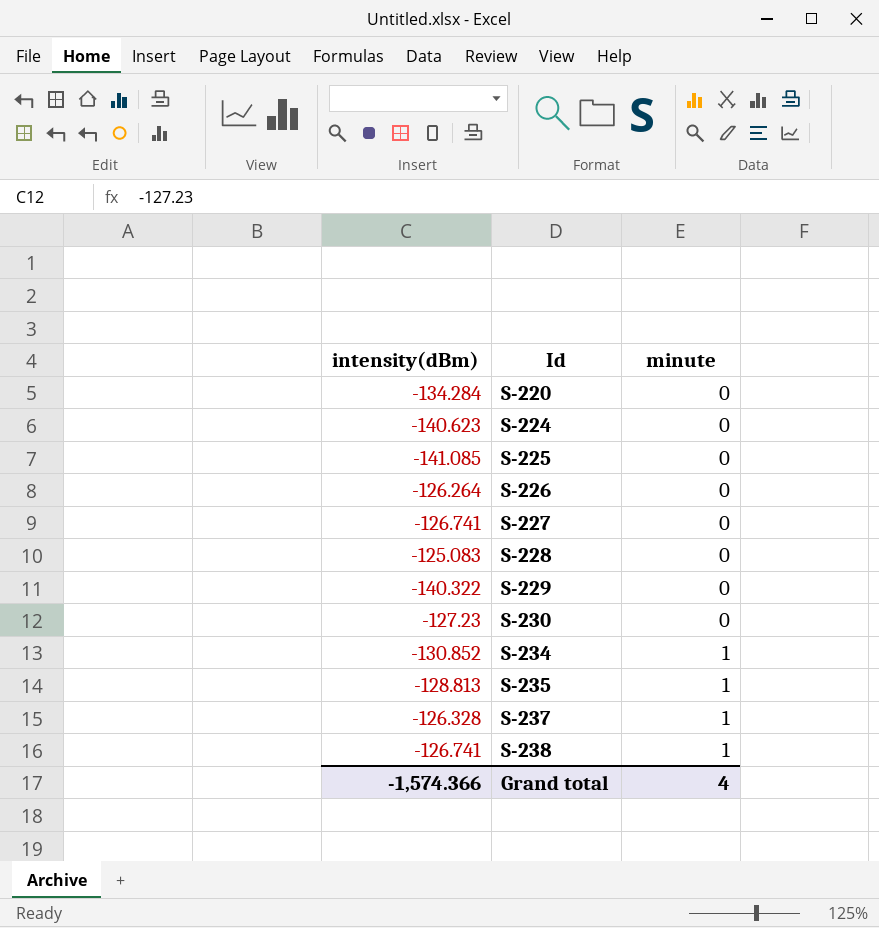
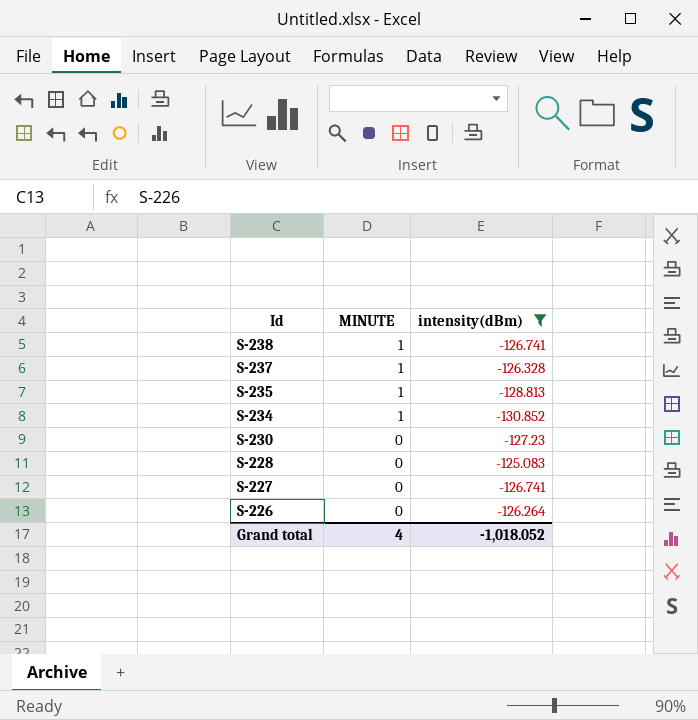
filter: none -> intensity(dBm) >= -130.852
row order: Id ascending -> Id descending
column name: minute -> MINUTE
column intensity(dBm) | position: 1 -> 3
Grand total | intensity(dBm): -1,574.366 -> -1,018.052

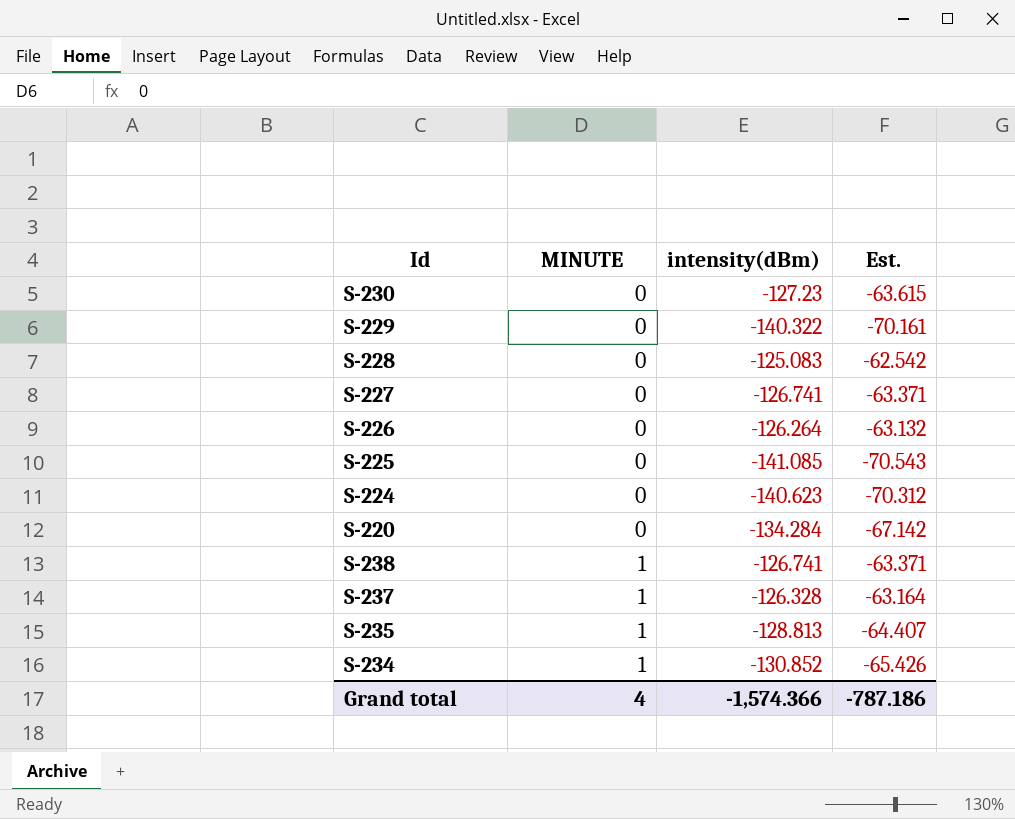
filter: intensity(dBm) >= -130.852 -> none
row order: Id descending -> MINUTE ascending
column Est. | formula: none -> [intensity(dBm)] * 0.5
Grand total | intensity(dBm): -1,018.052 -> -1,574.366

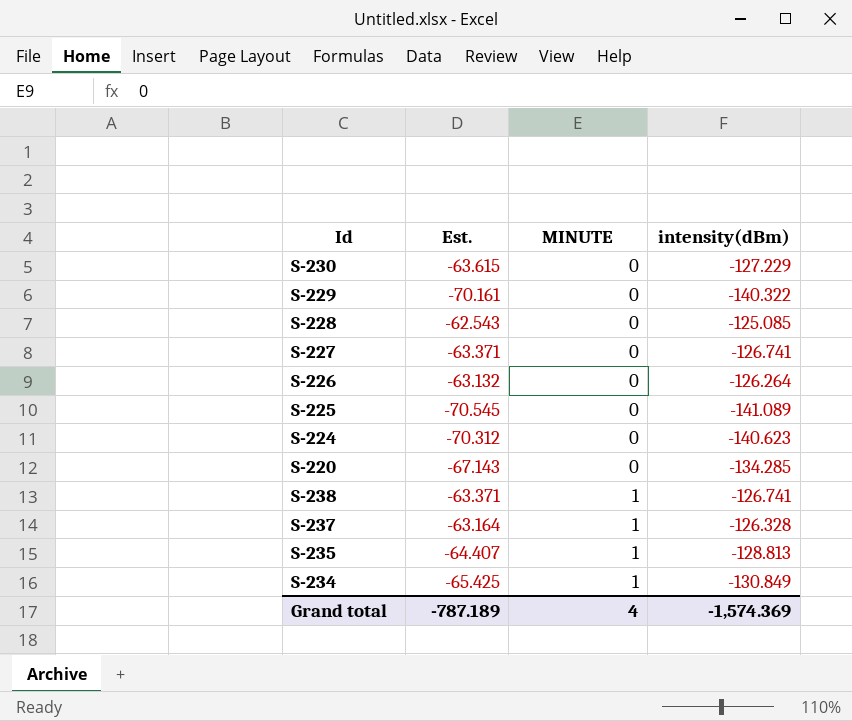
column Est. | position: 4 -> 2
S-230 | intensity(dBm): -127.23 -> -127.229
S-228 | Est.: -62.542 -> -62.543
S-228 | intensity(dBm): -125.083 -> -125.085
S-225 | Est.: -70.543 -> -70.545
S-225 | intensity(dBm): -141.085 -> -141.089
S-220 | Est.: -67.142 -> -67.143
S-220 | intensity(dBm): -134.284 -> -134.285
S-234 | Est.: -65.426 -> -65.425
S-234 | intensity(dBm): -130.852 -> -130.849
Grand total | Est.: -787.186 -> -787.189
Grand total | intensity(dBm): -1,574.366 -> -1,574.369

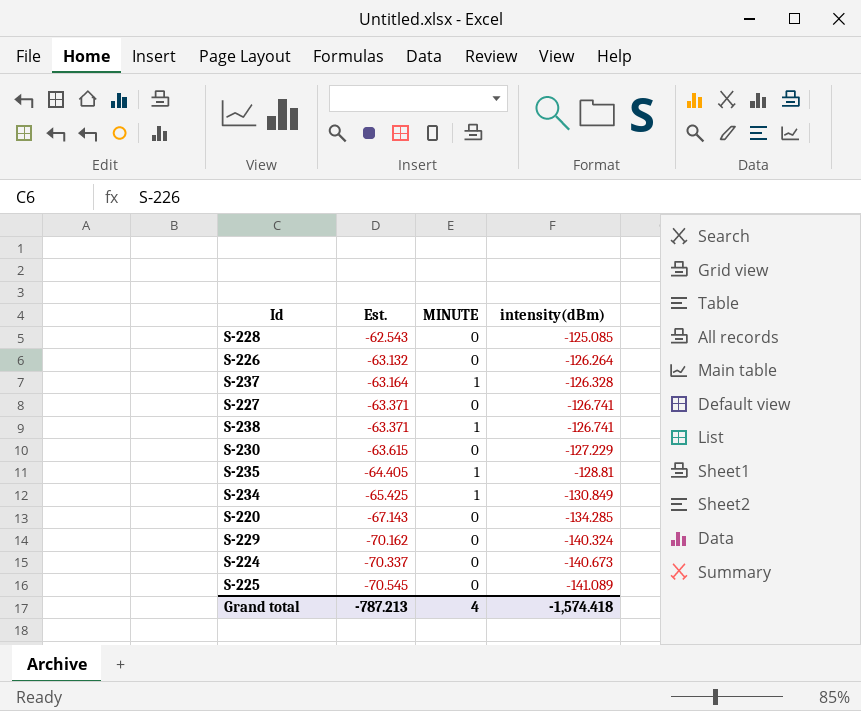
row order: MINUTE ascending -> Est. descending
S-235 | Est.: -64.407 -> -64.405
S-235 | intensity(dBm): -128.813 -> -128.81
S-229 | Est.: -70.161 -> -70.162
S-229 | intensity(dBm): -140.322 -> -140.324
S-224 | Est.: -70.312 -> -70.337
S-224 | intensity(dBm): -140.623 -> -140.673
Grand total | Est.: -787.189 -> -787.213
Grand total | intensity(dBm): -1,574.369 -> -1,574.418

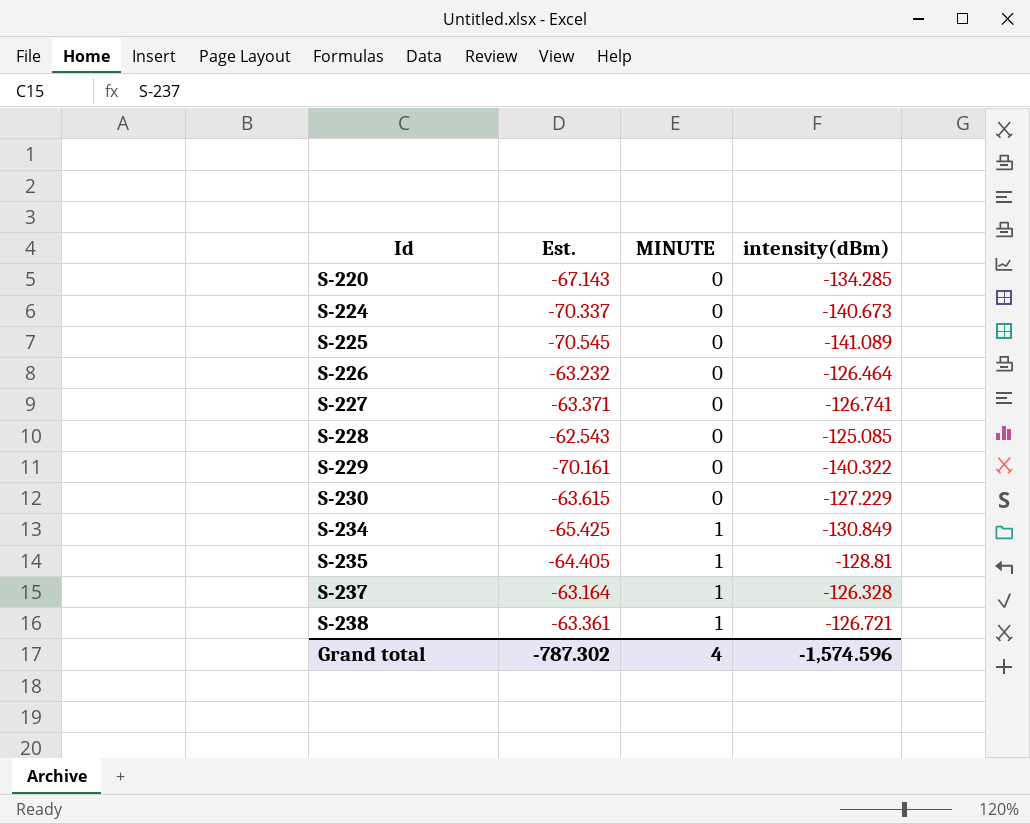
row order: Est. descending -> Id ascending
S-226 | Est.: -63.132 -> -63.232
S-226 | intensity(dBm): -126.264 -> -126.464
S-229 | Est.: -70.162 -> -70.161
S-229 | intensity(dBm): -140.324 -> -140.322
S-238 | Est.: -63.371 -> -63.361
S-238 | intensity(dBm): -126.741 -> -126.721
Grand total | Est.: -787.213 -> -787.302
Grand total | intensity(dBm): -1,574.418 -> -1,574.596

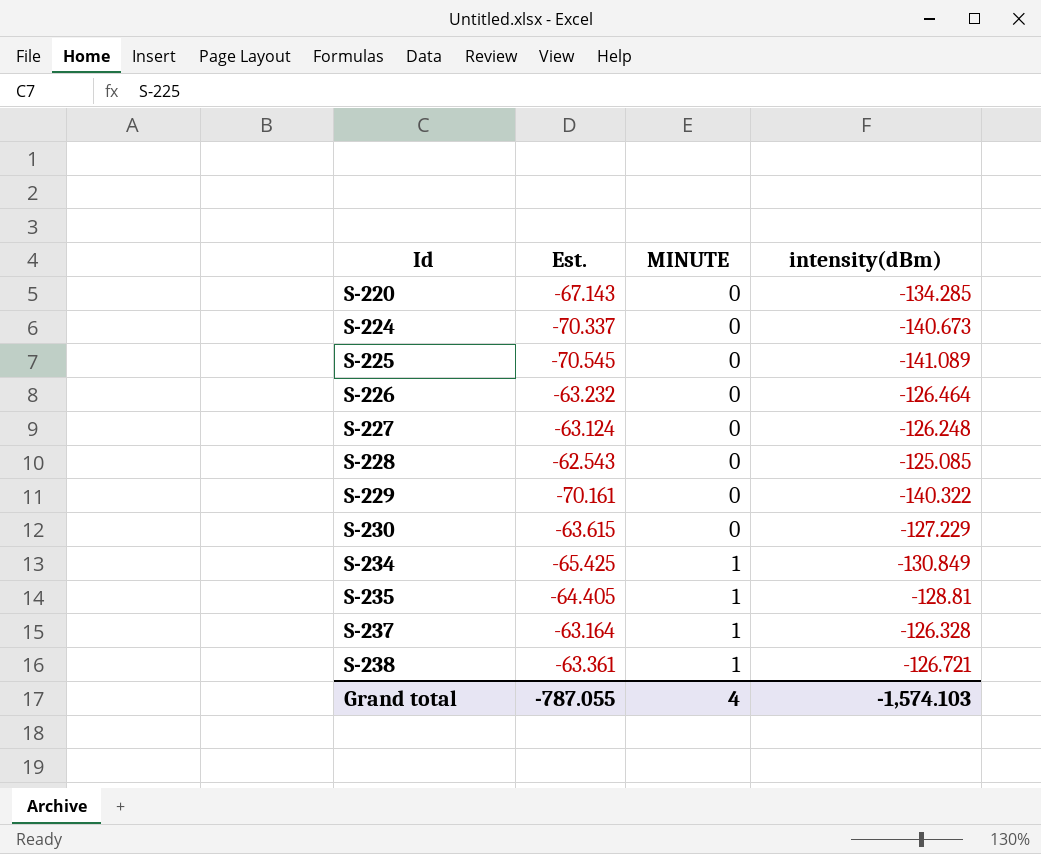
S-227 | Est.: -63.371 -> -63.124
S-227 | intensity(dBm): -126.741 -> -126.248
Grand total | Est.: -787.302 -> -787.055
Grand total | intensity(dBm): -1,574.596 -> -1,574.103

